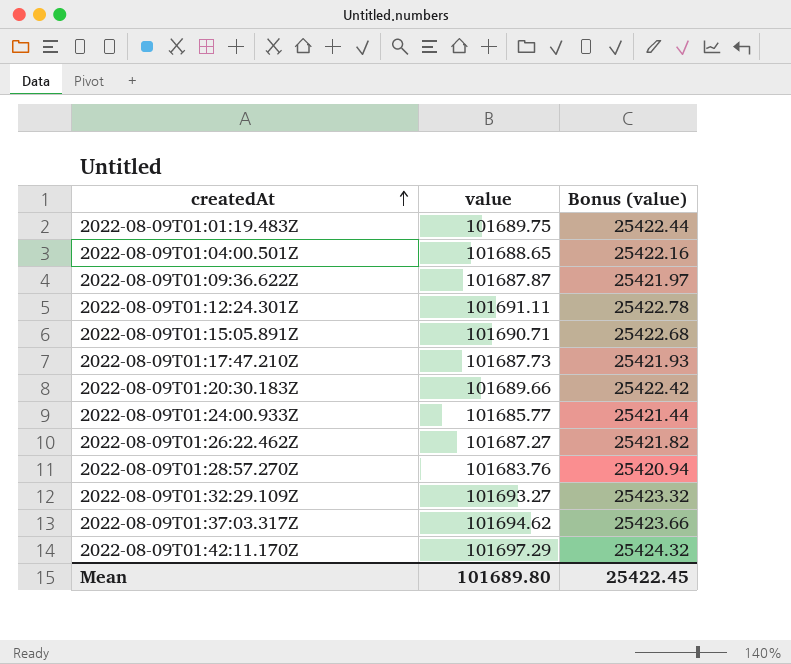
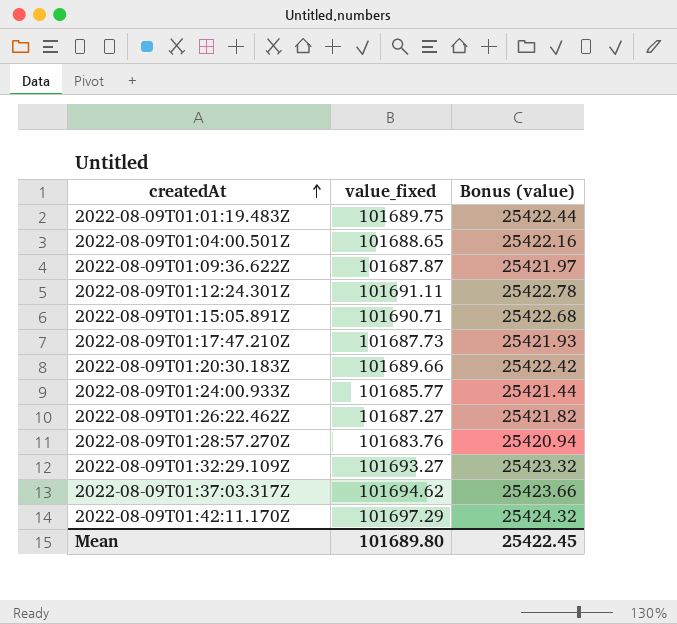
column name: value -> value_fixed

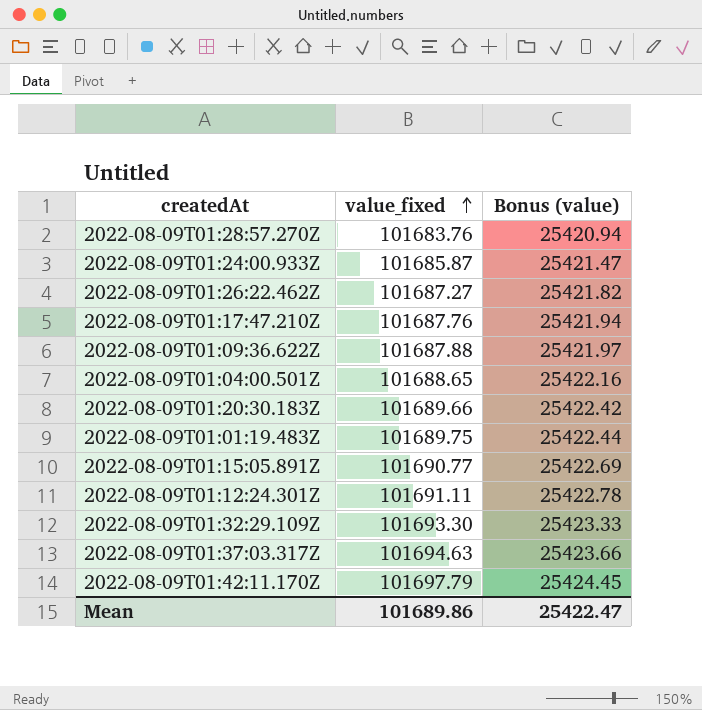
row order: createdAt ascending -> value_fixed ascending
2022-08-09T01:24:00.933Z | value_fixed: 101685.77 -> 101685.87
2022-08-09T01:24:00.933Z | Bonus (value): 25421.44 -> 25421.47
2022-08-09T01:17:47.210Z | value_fixed: 101687.73 -> 101687.76
2022-08-09T01:17:47.210Z | Bonus (value): 25421.93 -> 25421.94
2022-08-09T01:09:36.622Z | value_fixed: 101687.87 -> 101687.88
2022-08-09T01:15:05.891Z | value_fixed: 101690.71 -> 101690.77
2022-08-09T01:15:05.891Z | Bonus (value): 25422.68 -> 25422.69
2022-08-09T01:32:29.109Z | value_fixed: 101693.27 -> 101693.30
2022-08-09T01:32:29.109Z | Bonus (value): 25423.32 -> 25423.33
2022-08-09T01:37:03.317Z | value_fixed: 101694.62 -> 101694.63
2022-08-09T01:42:11.170Z | value_fixed: 101697.29 -> 101697.79
2022-08-09T01:42:11.170Z | Bonus (value): 25424.32 -> 25424.45
Mean | value_fixed: 101689.80 -> 101689.86
Mean | Bonus (value): 25422.45 -> 25422.47

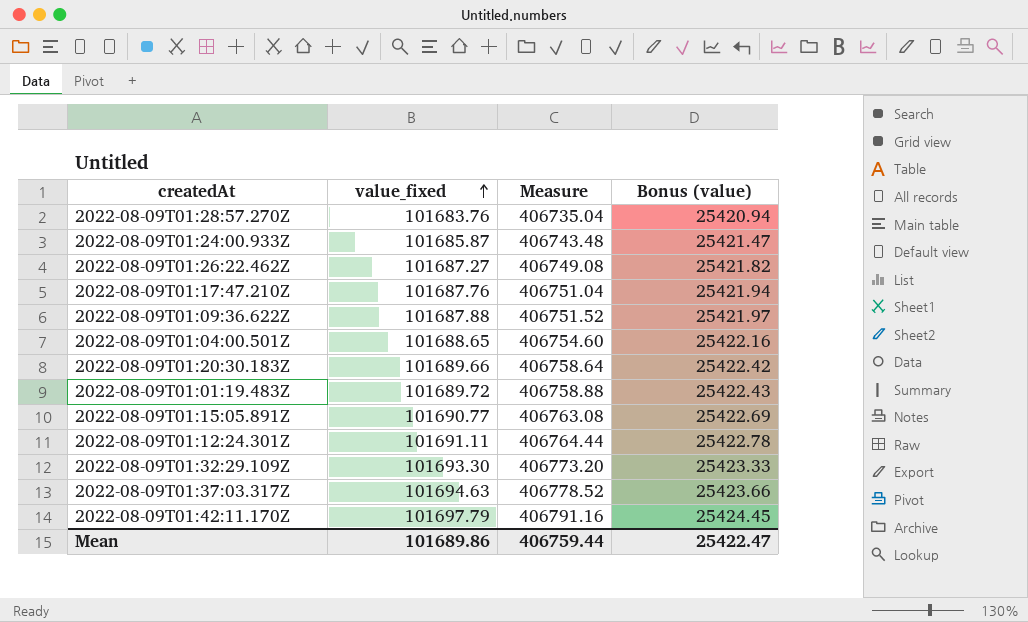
column Measure | formula: none -> [value_fixed] * 4
2022-08-09T01:01:19.483Z | value_fixed: 101689.75 -> 101689.72
2022-08-09T01:01:19.483Z | Bonus (value): 25422.44 -> 25422.43

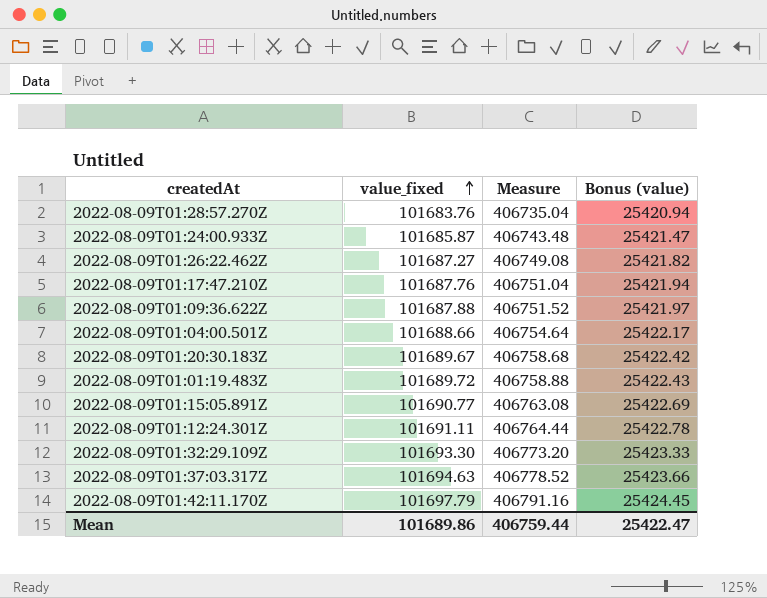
2022-08-09T01:04:00.501Z | value_fixed: 101688.65 -> 101688.66
2022-08-09T01:04:00.501Z | Measure: 406754.60 -> 406754.64
2022-08-09T01:04:00.501Z | Bonus (value): 25422.16 -> 25422.17
2022-08-09T01:20:30.183Z | value_fixed: 101689.66 -> 101689.67
2022-08-09T01:20:30.183Z | Measure: 406758.64 -> 406758.68

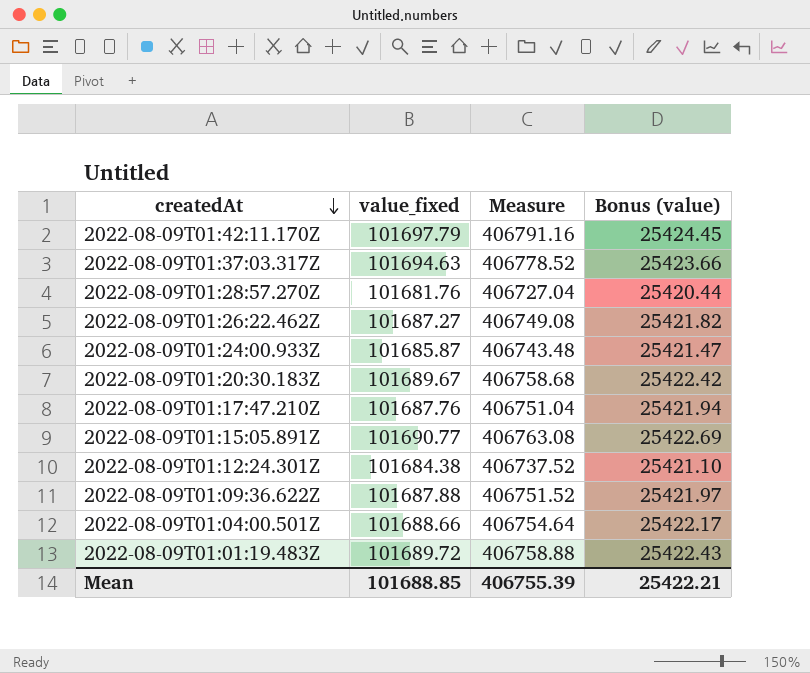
row order: value_fixed ascending -> createdAt descending
row 2022-08-09T01:32:29.109Z: 101693.30 | 406773.20 | 25423.33 -> none
2022-08-09T01:28:57.270Z | value_fixed: 101683.76 -> 101681.76
2022-08-09T01:28:57.270Z | Measure: 406735.04 -> 406727.04
2022-08-09T01:28:57.270Z | Bonus (value): 25420.94 -> 25420.44
2022-08-09T01:12:24.301Z | value_fixed: 101691.11 -> 101684.38
2022-08-09T01:12:24.301Z | Measure: 406764.44 -> 406737.52
2022-08-09T01:12:24.301Z | Bonus (value): 25422.78 -> 25421.10
Mean | value_fixed: 101689.86 -> 101688.85
Mean | Measure: 406759.44 -> 406755.39
Mean | Bonus (value): 25422.47 -> 25422.21

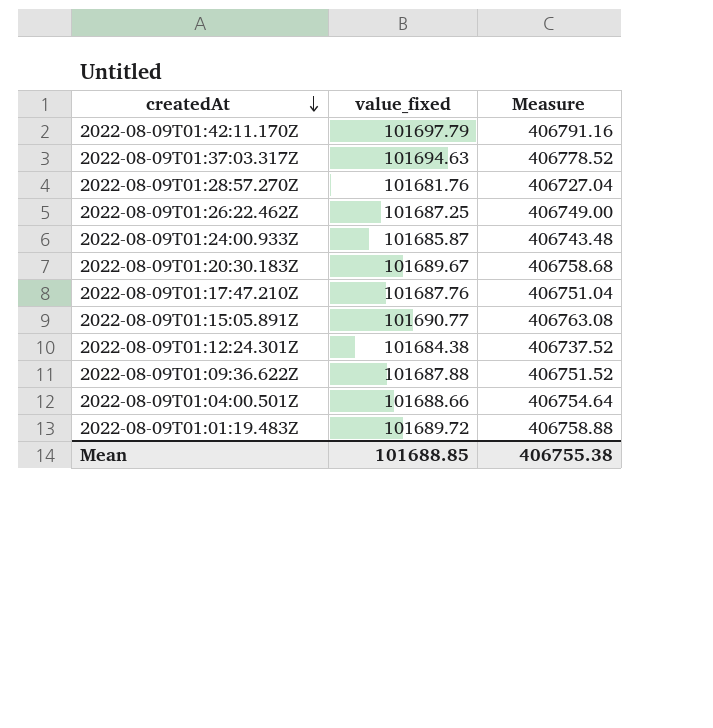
column Bonus (value) | formula: [value_fixed] * 0.25 -> none
2022-08-09T01:26:22.462Z | value_fixed: 101687.27 -> 101687.25
2022-08-09T01:26:22.462Z | Measure: 406749.08 -> 406749.00
Mean | Measure: 406755.39 -> 406755.38

